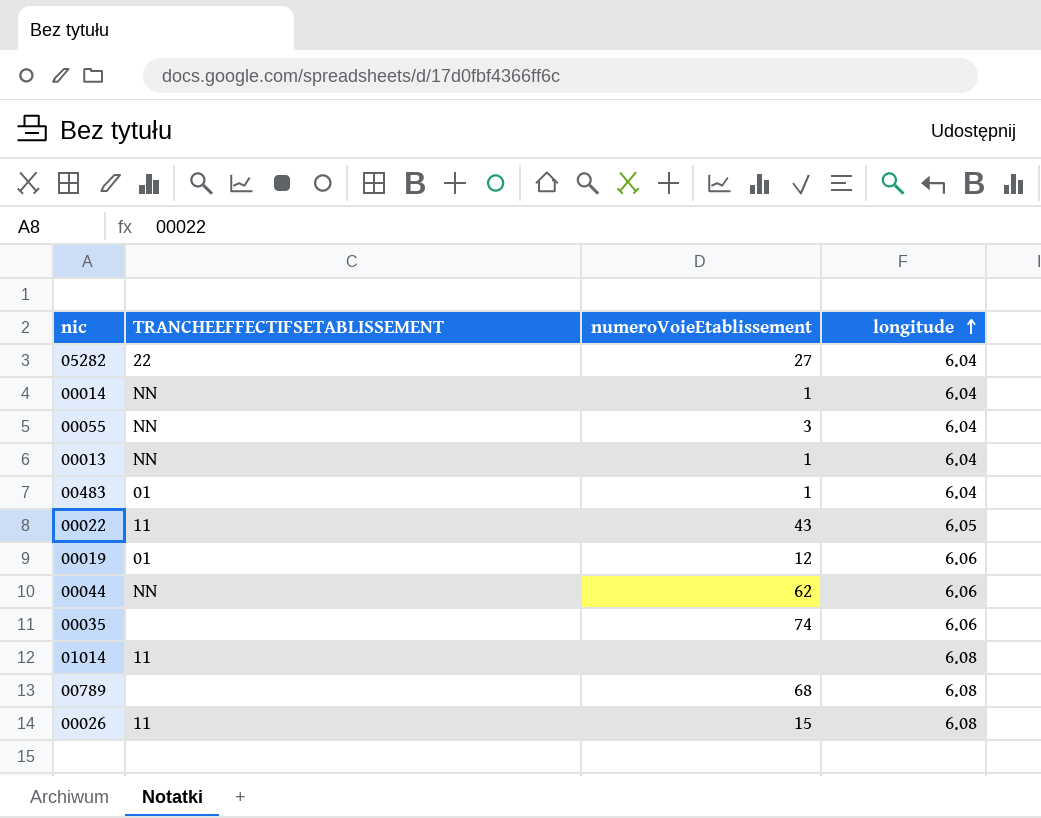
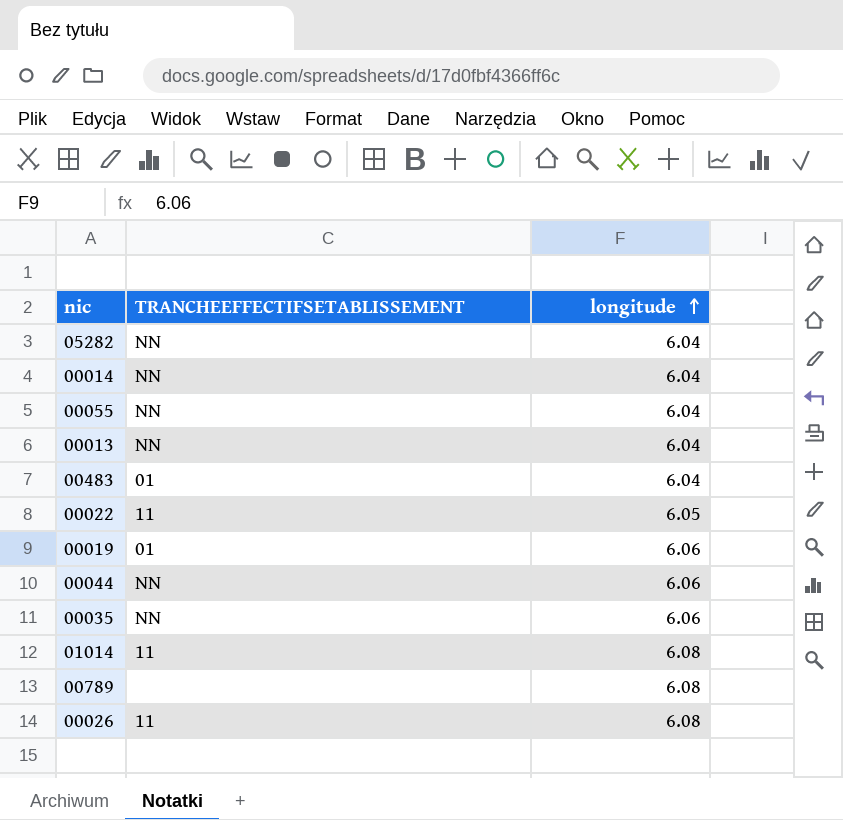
column numeroVoieEtablissement | position: 3 -> none
05282 | TRANCHEEFFECTIFSETABLISSEMENT: 22 -> NN
00035 | TRANCHEEFFECTIFSETABLISSEMENT: none -> NN

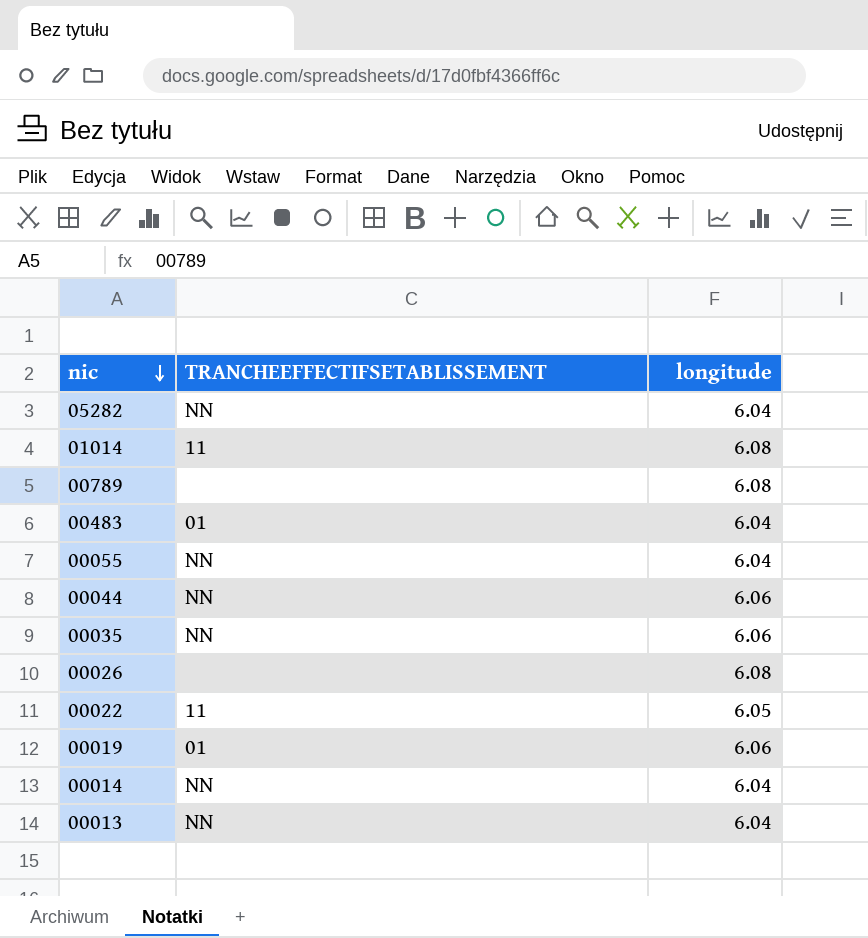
row order: longitude ascending -> nic descending
00026 | TRANCHEEFFECTIFSETABLISSEMENT: 11 -> none

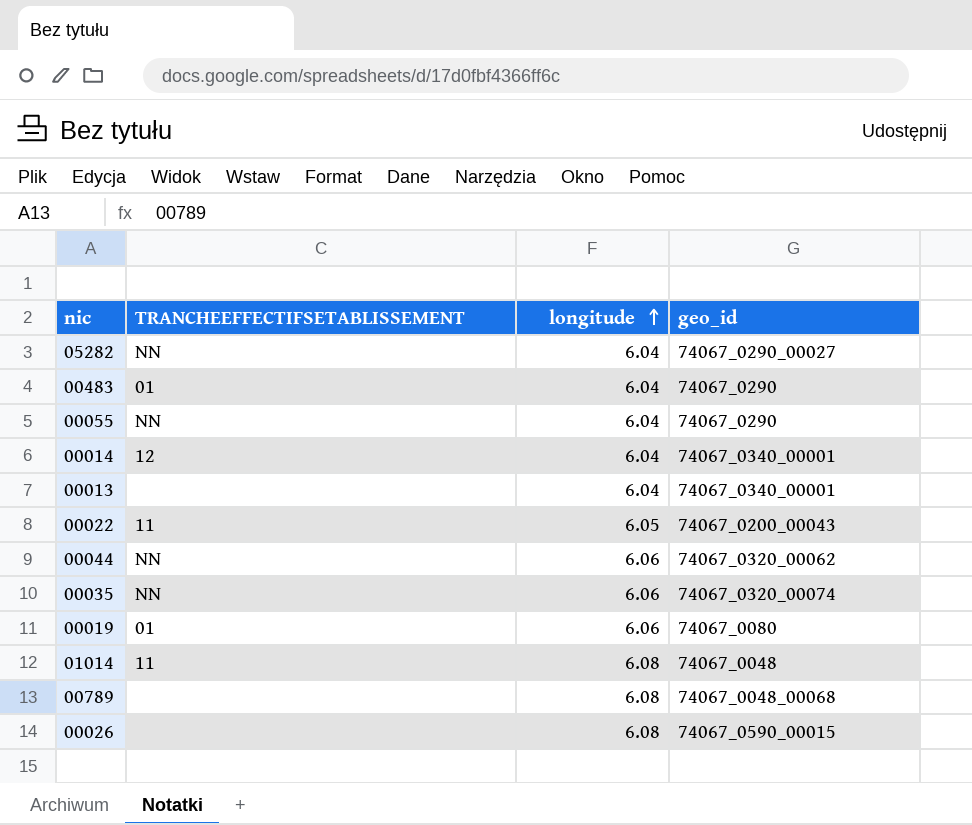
row order: nic descending -> longitude ascending
column geo_id | position: none -> 4
00014 | TRANCHEEFFECTIFSETABLISSEMENT: NN -> 12
00013 | TRANCHEEFFECTIFSETABLISSEMENT: NN -> none

